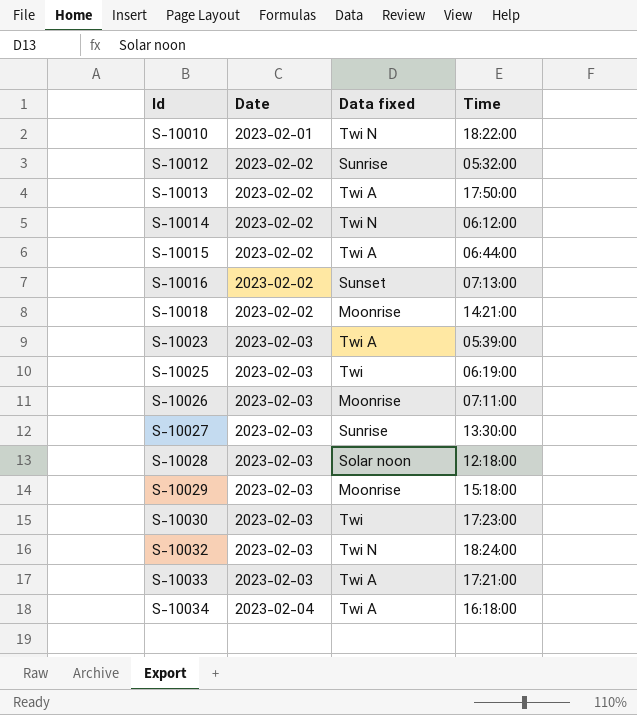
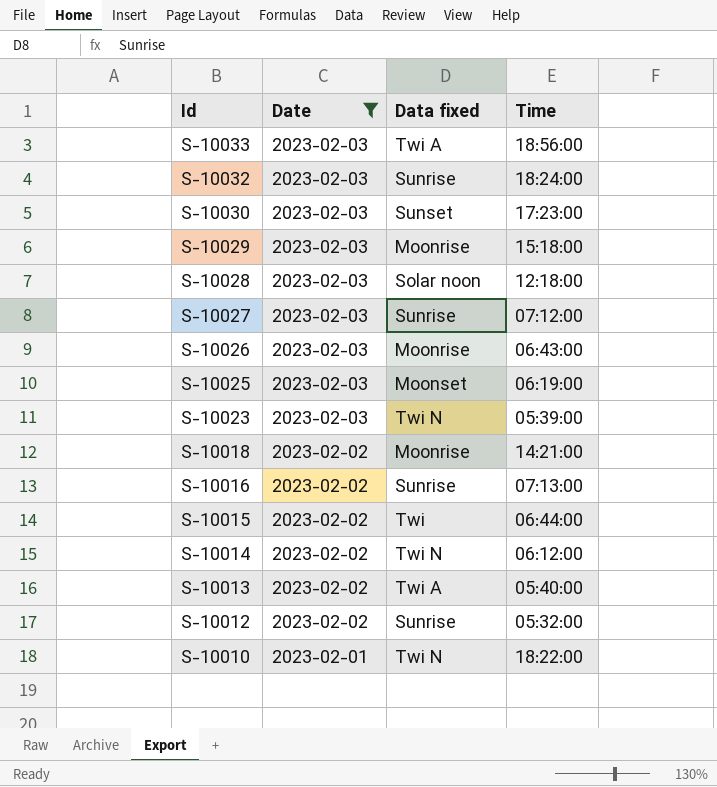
filter: none -> Date != 2023-02-04
row order: Id ascending -> Id descending
S-10033 | Time: 17:21:00 -> 18:56:00
S-10032 | Data fixed: Twi N -> Sunrise
S-10030 | Data fixed: Twi -> Sunset
S-10027 | Time: 13:30:00 -> 07:12:00
S-10026 | Time: 07:11:00 -> 06:43:00
S-10025 | Data fixed: Twi -> Moonset
S-10023 | Data fixed: Twi A -> Twi N
S-10016 | Data fixed: Sunset -> Sunrise
S-10015 | Data fixed: Twi A -> Twi
S-10013 | Time: 17:50:00 -> 05:40:00

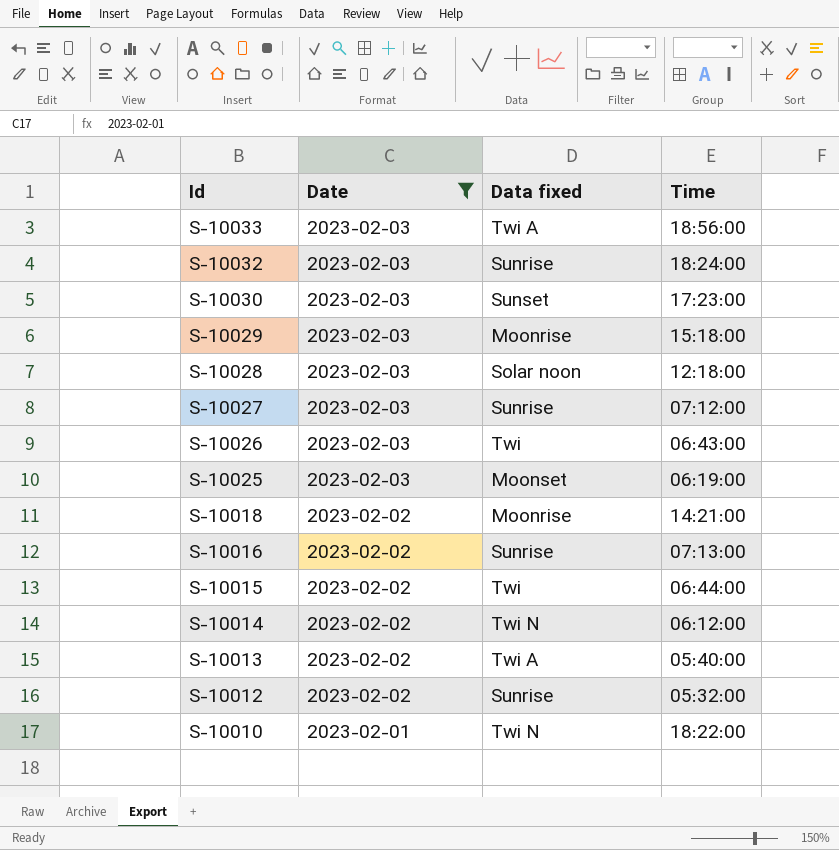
row S-10023: 2023-02-03 | Twi N | 05:39:00 -> none
S-10026 | Data fixed: Moonrise -> Twi

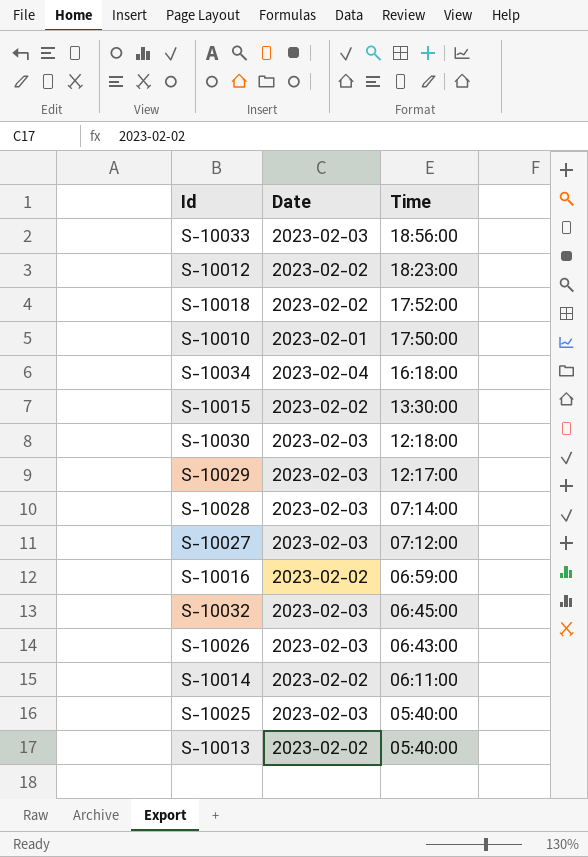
filter: Date != 2023-02-04 -> none
row order: Id descending -> Time descending
column Data fixed | position: 3 -> none
S-10012 | Time: 05:32:00 -> 18:23:00
S-10018 | Time: 14:21:00 -> 17:52:00
S-10010 | Time: 18:22:00 -> 17:50:00
S-10015 | Time: 06:44:00 -> 13:30:00
S-10030 | Time: 17:23:00 -> 12:18:00
S-10029 | Time: 15:18:00 -> 12:17:00
S-10028 | Time: 12:18:00 -> 07:14:00
S-10016 | Time: 07:13:00 -> 06:59:00
S-10032 | Time: 18:24:00 -> 06:45:00
S-10014 | Time: 06:12:00 -> 06:11:00
S-10025 | Time: 06:19:00 -> 05:40:00

